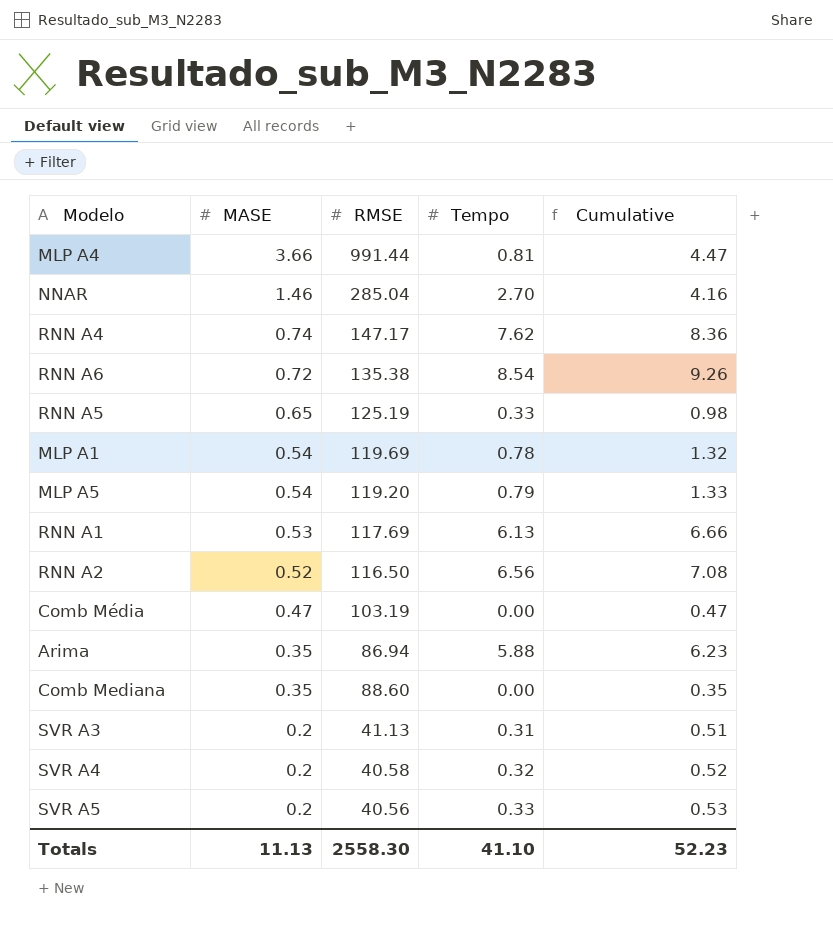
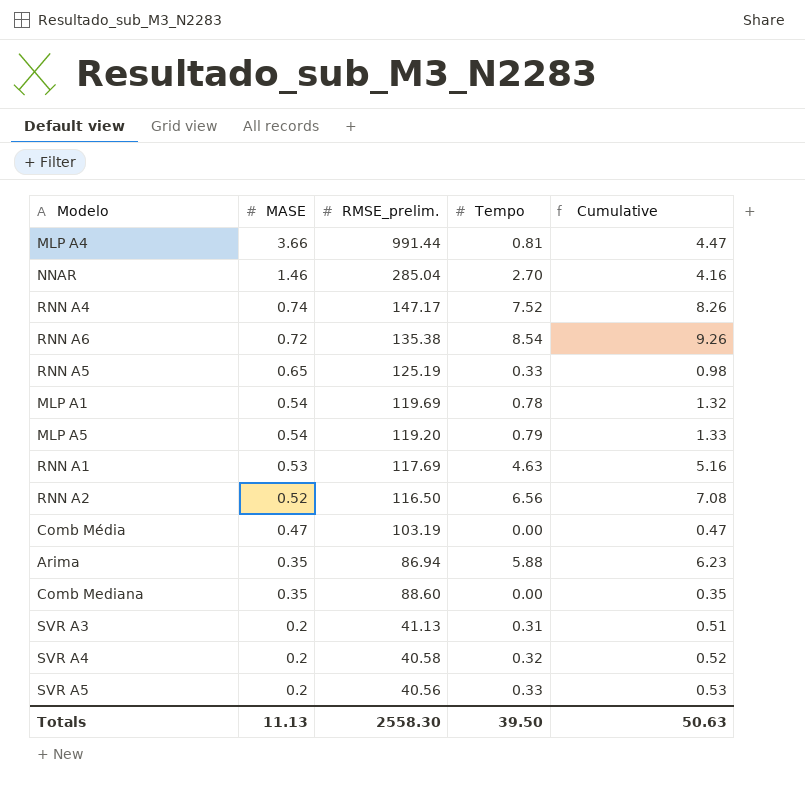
column name: RMSE -> RMSE_prelim.
RNN A4 | Tempo: 7.62 -> 7.52
RNN A4 | Cumulative: 8.36 -> 8.26
RNN A1 | Tempo: 6.13 -> 4.63
RNN A1 | Cumulative: 6.66 -> 5.16
Totals | Tempo: 41.10 -> 39.50
Totals | Cumulative: 52.23 -> 50.63

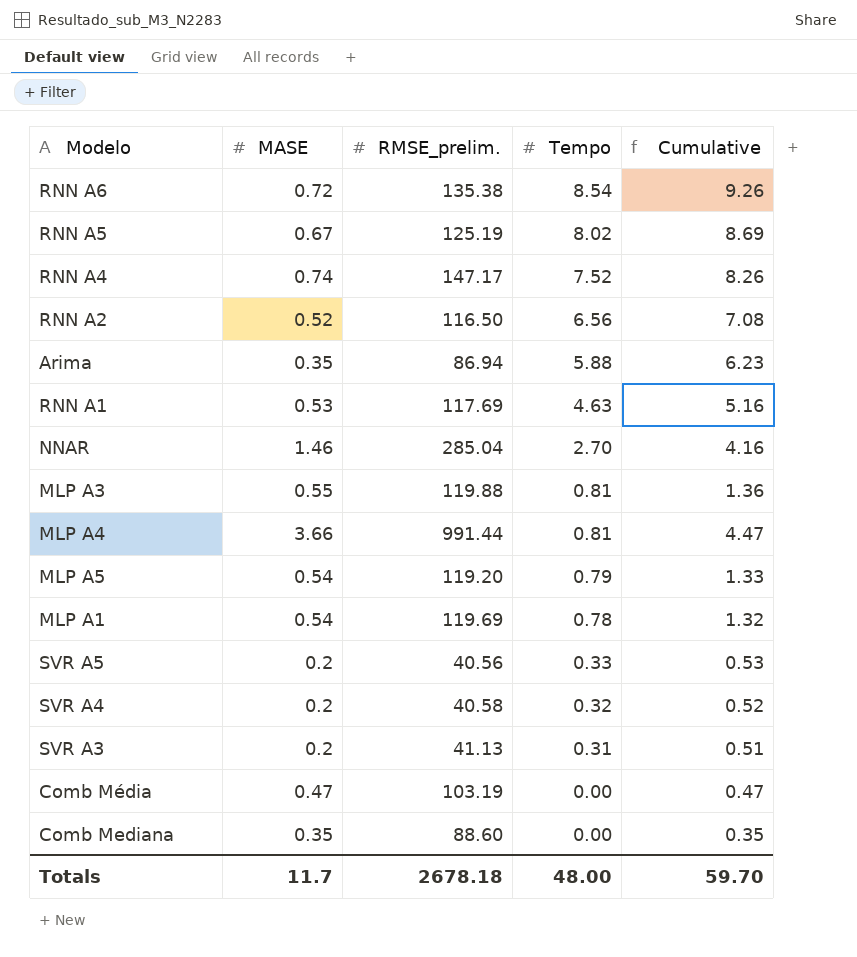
row order: MASE descending -> Tempo descending
RNN A5 | MASE: 0.65 -> 0.67
RNN A5 | Tempo: 0.33 -> 8.02
RNN A5 | Cumulative: 0.98 -> 8.69
row MLP A3: none -> 0.55 | 119.88 | 0.81 | 1.36
Totals | MASE: 11.13 -> 11.7
Totals | RMSE_prelim.: 2558.30 -> 2678.18
Totals | Tempo: 39.50 -> 48.00
Totals | Cumulative: 50.63 -> 59.70

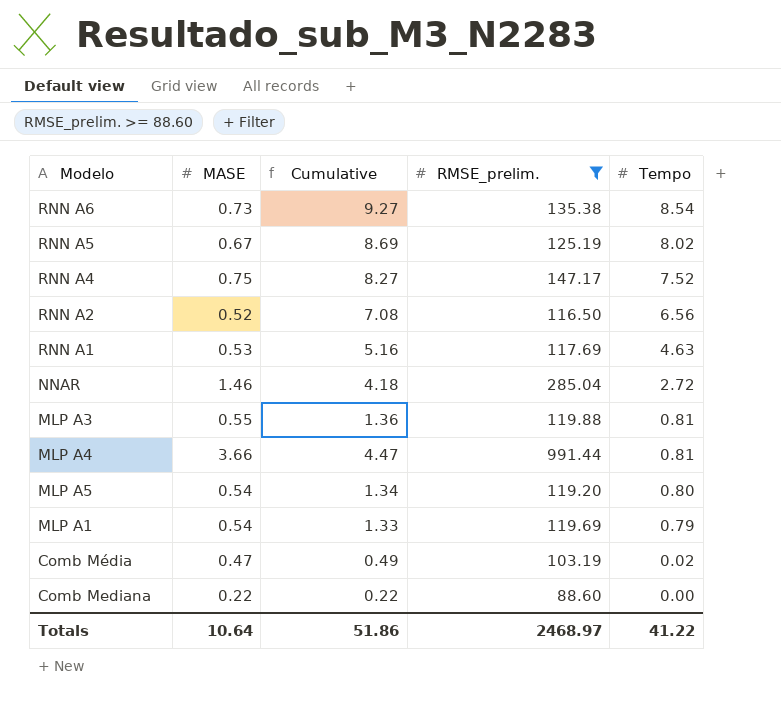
filter: none -> RMSE_prelim. >= 88.60
column Cumulative | position: 5 -> 3
RNN A6 | MASE: 0.72 -> 0.73
RNN A6 | Cumulative: 9.26 -> 9.27
RNN A4 | MASE: 0.74 -> 0.75
RNN A4 | Cumulative: 8.26 -> 8.27
NNAR | Cumulative: 4.16 -> 4.18
NNAR | Tempo: 2.70 -> 2.72
MLP A5 | Cumulative: 1.33 -> 1.34
MLP A5 | Tempo: 0.79 -> 0.80
MLP A1 | Cumulative: 1.32 -> 1.33
MLP A1 | Tempo: 0.78 -> 0.79
Comb Média | Cumulative: 0.47 -> 0.49
Comb Média | Tempo: 0.00 -> 0.02
Comb Mediana | MASE: 0.35 -> 0.22
Comb Mediana | Cumulative: 0.35 -> 0.22
Totals | MASE: 11.7 -> 10.64
Totals | Cumulative: 59.70 -> 51.86
Totals | RMSE_prelim.: 2678.18 -> 2468.97
Totals | Tempo: 48.00 -> 41.22

